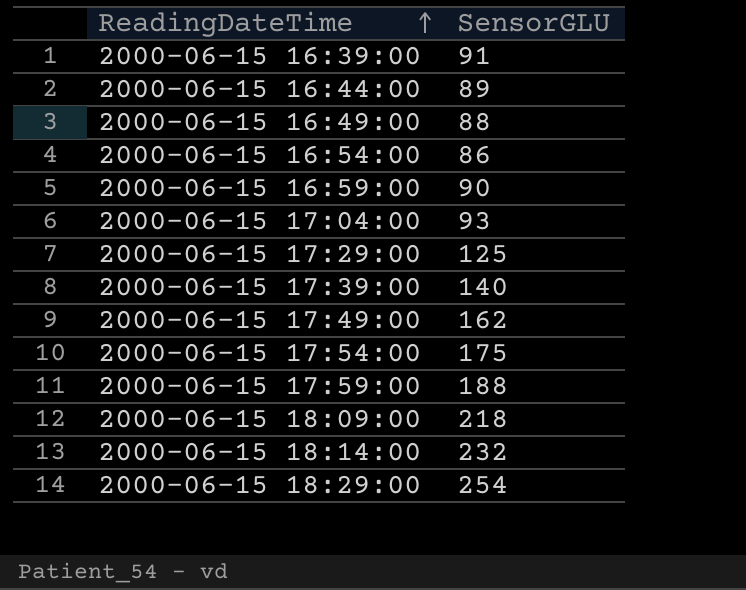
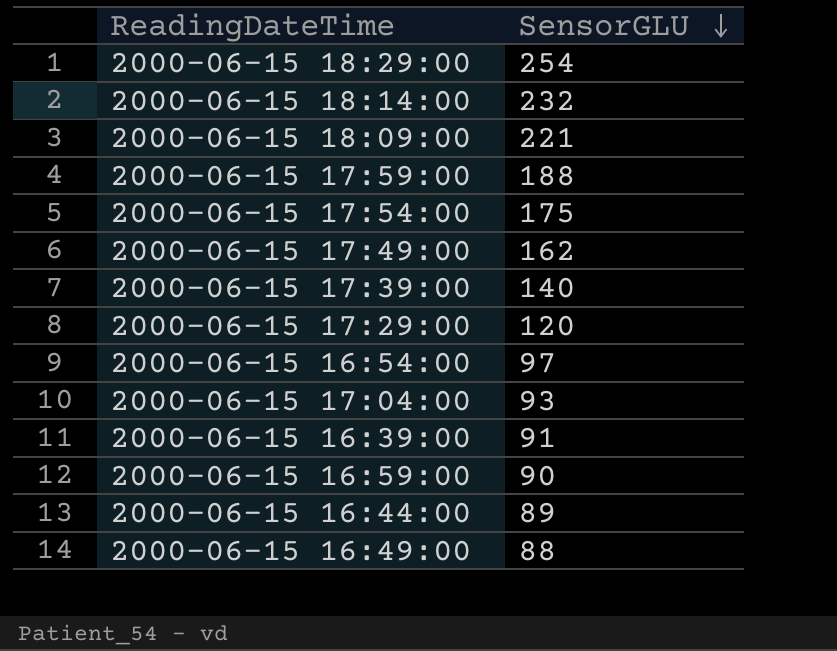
row order: ReadingDateTime ascending -> SensorGLU descending
2000-06-15 18:09:00 | SensorGLU: 218 -> 221
2000-06-15 17:29:00 | SensorGLU: 125 -> 120
2000-06-15 16:54:00 | SensorGLU: 86 -> 97

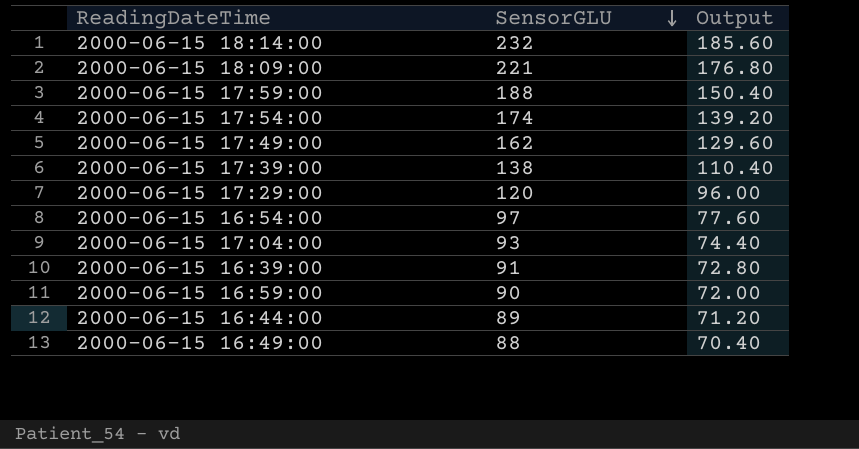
column Output | formula: none -> [SensorGLU] * 0.8
row 2000-06-15 18:29:00: 254 -> none
2000-06-15 17:54:00 | SensorGLU: 175 -> 174
2000-06-15 17:39:00 | SensorGLU: 140 -> 138

